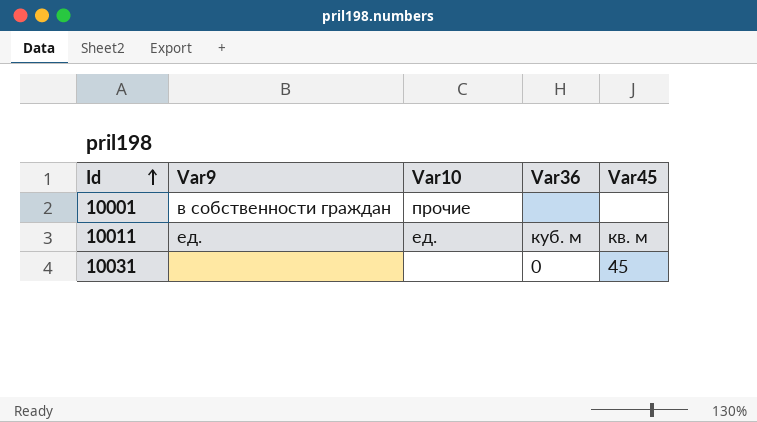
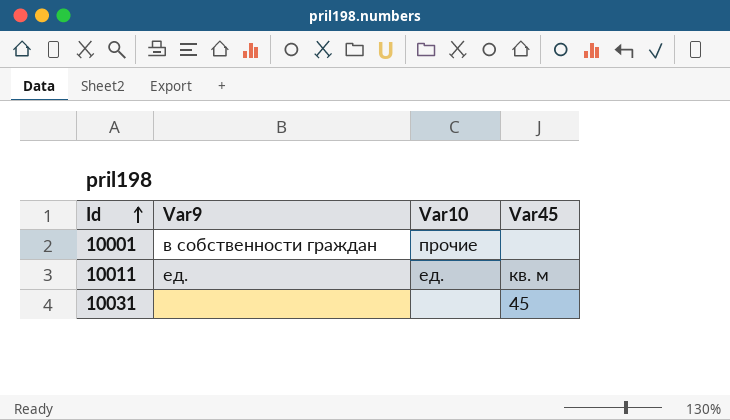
column Var36 | position: 4 -> none

